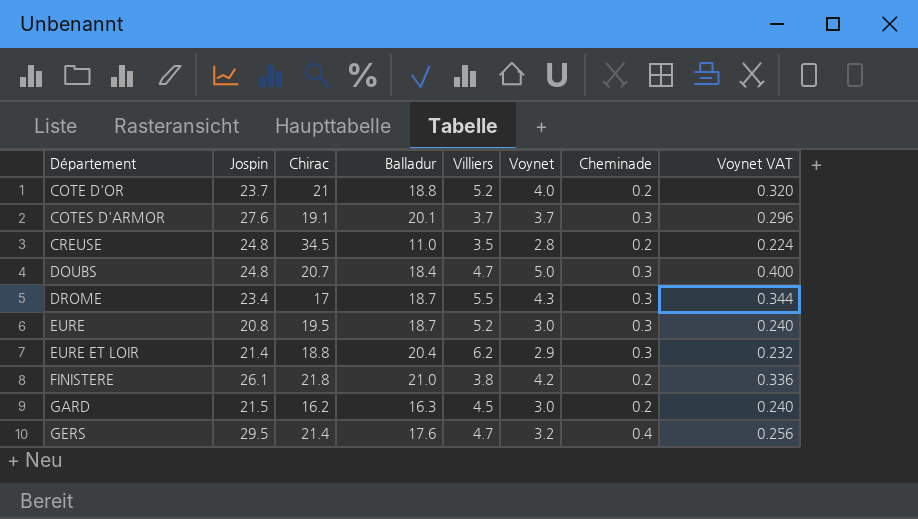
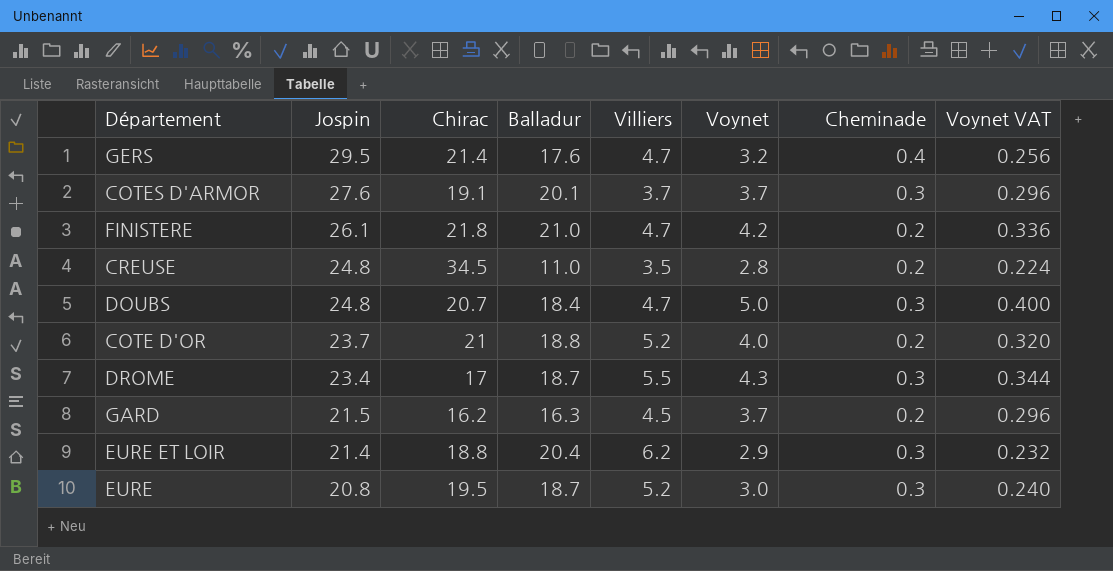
row order: Département ascending -> Jospin descending
FINISTERE | Villiers: 3.8 -> 4.7
GARD | Voynet: 3.0 -> 3.7
GARD | Voynet VAT: 0.240 -> 0.296

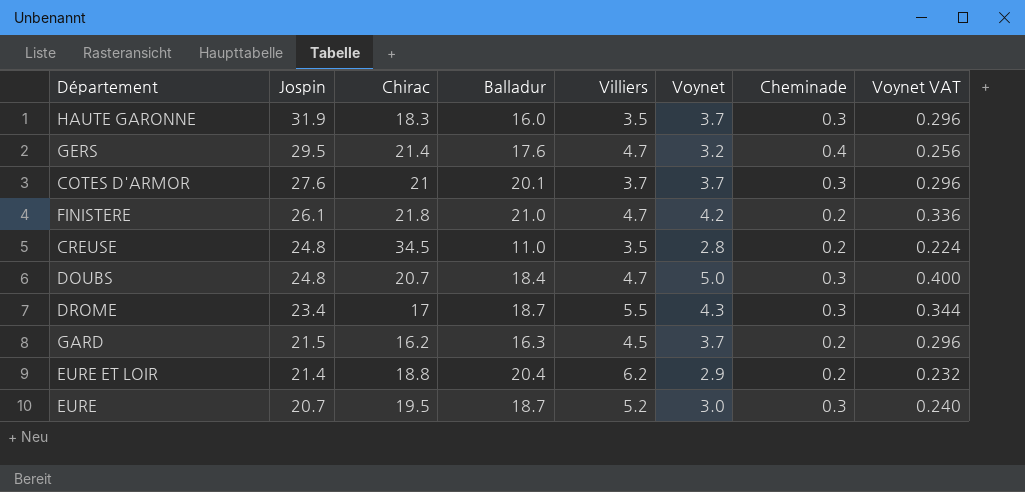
row COTE D'OR: 23.7 | 21 | 18.8 | 5.2 | 4.0 | 0.2 | 0.320 -> none
row HAUTE GARONNE: none -> 31.9 | 18.3 | 16.0 | 3.5 | 3.7 | 0.3 | 0.296
COTES D'ARMOR | Chirac: 19.1 -> 21
EURE ET LOIR | Cheminade: 0.3 -> 0.2
EURE | Jospin: 20.8 -> 20.7

